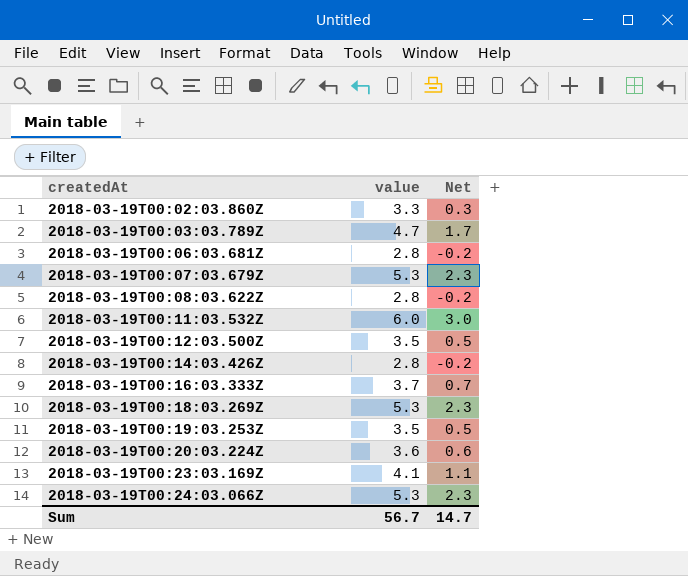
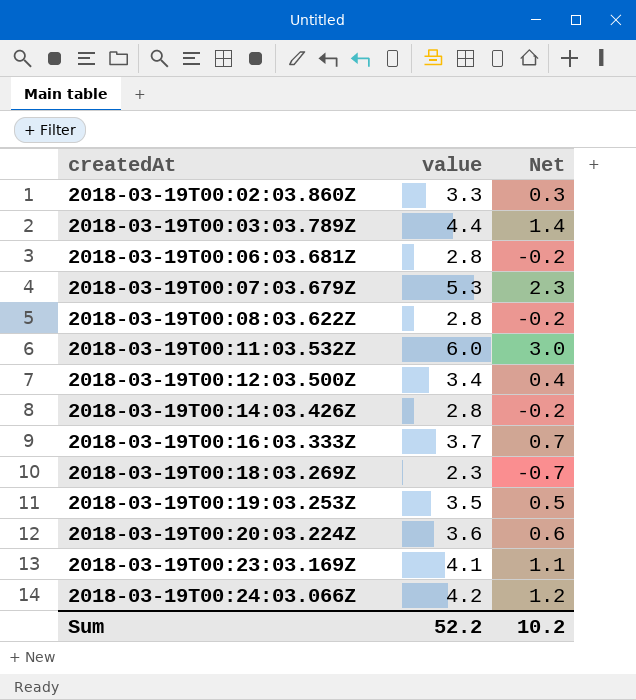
2018-03-19T00:03:03.789Z | value: 4.7 -> 4.4
2018-03-19T00:03:03.789Z | Net: 1.7 -> 1.4
2018-03-19T00:12:03.500Z | value: 3.5 -> 3.4
2018-03-19T00:12:03.500Z | Net: 0.5 -> 0.4
2018-03-19T00:18:03.269Z | value: 5.3 -> 2.3
2018-03-19T00:18:03.269Z | Net: 2.3 -> -0.7
2018-03-19T00:24:03.066Z | value: 5.3 -> 4.2
2018-03-19T00:24:03.066Z | Net: 2.3 -> 1.2
Sum | value: 56.7 -> 52.2
Sum | Net: 14.7 -> 10.2

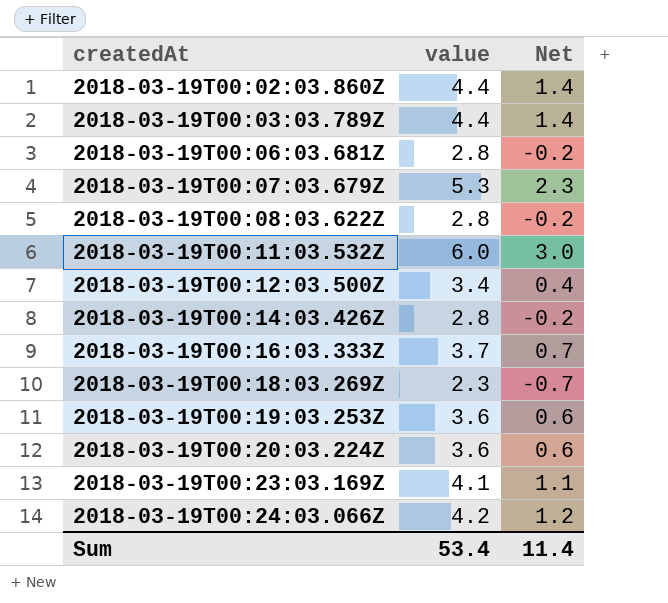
2018-03-19T00:02:03.860Z | value: 3.3 -> 4.4
2018-03-19T00:02:03.860Z | Net: 0.3 -> 1.4
2018-03-19T00:19:03.253Z | value: 3.5 -> 3.6
2018-03-19T00:19:03.253Z | Net: 0.5 -> 0.6
Sum | value: 52.2 -> 53.4
Sum | Net: 10.2 -> 11.4

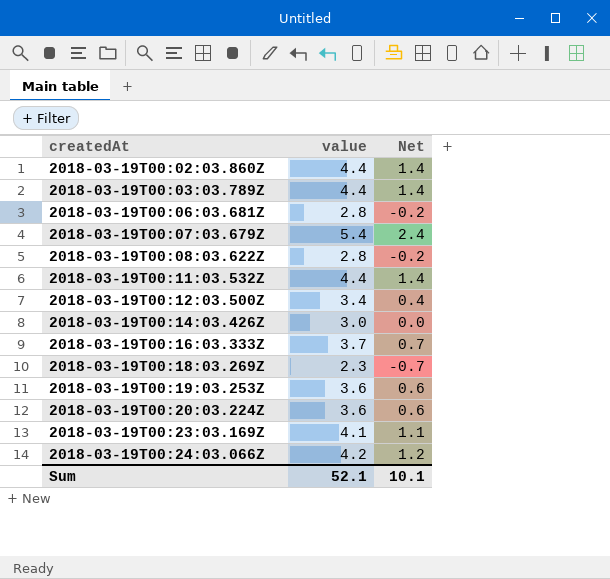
2018-03-19T00:07:03.679Z | value: 5.3 -> 5.4
2018-03-19T00:07:03.679Z | Net: 2.3 -> 2.4
2018-03-19T00:11:03.532Z | value: 6.0 -> 4.4
2018-03-19T00:11:03.532Z | Net: 3.0 -> 1.4
2018-03-19T00:14:03.426Z | value: 2.8 -> 3.0
2018-03-19T00:14:03.426Z | Net: -0.2 -> 0.0
Sum | value: 53.4 -> 52.1
Sum | Net: 11.4 -> 10.1

